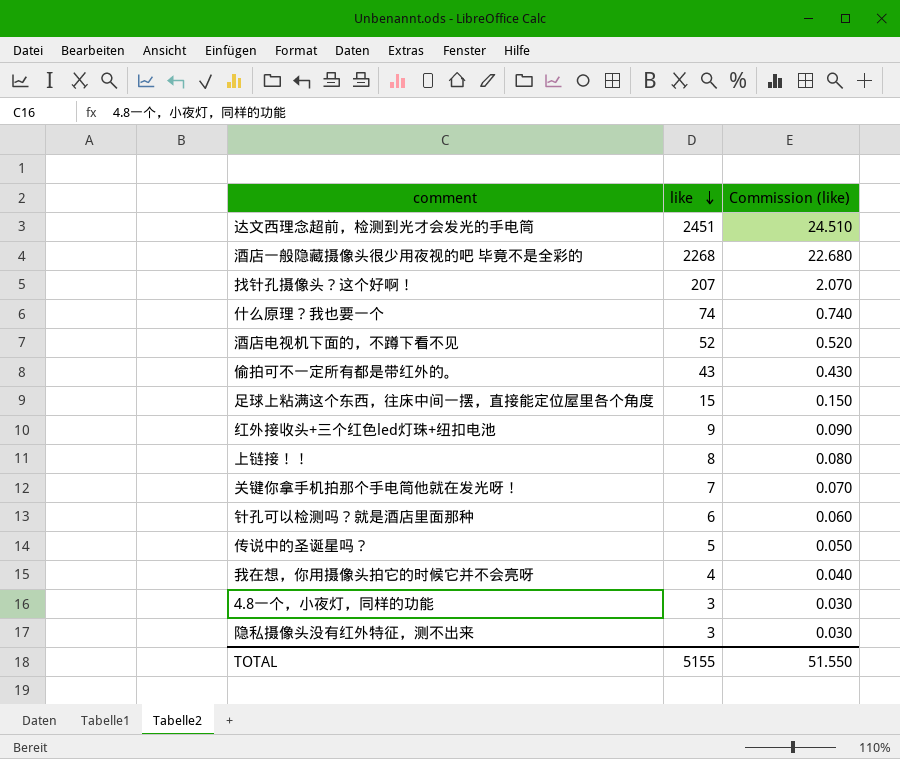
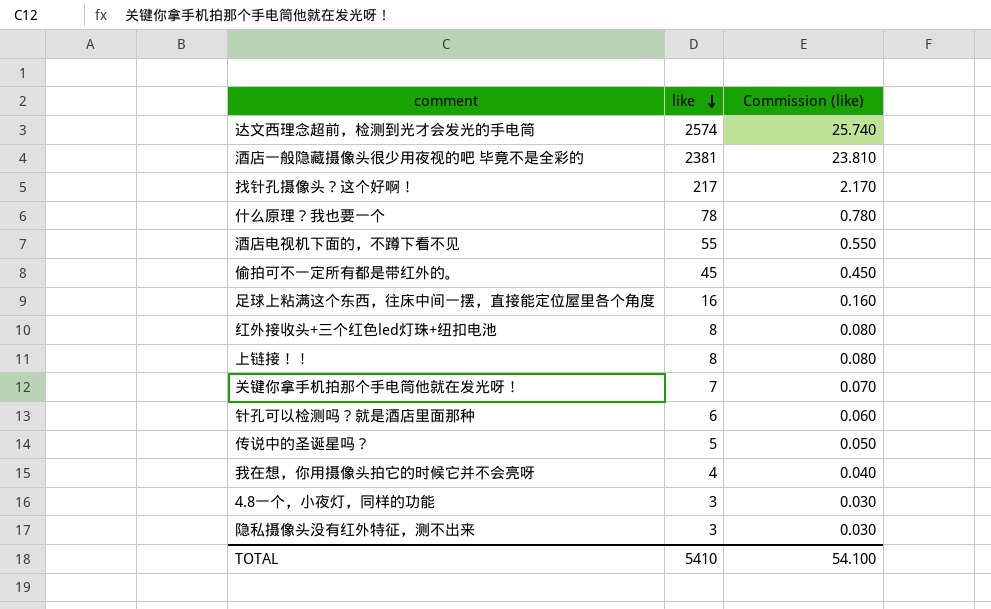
达文西理念超前，检测到光才会发光的手电筒 | like: 2451 -> 2574
达文西理念超前，检测到光才会发光的手电筒 | Commission (like): 24.510 -> 25.740
酒店一般隐藏摄像头很少用夜视的吧 毕竟不是全彩的 | like: 2268 -> 2381
酒店一般隐藏摄像头很少用夜视的吧 毕竟不是全彩的 | Commission (like): 22.680 -> 23.810
找针孔摄像头？这个好啊！ | like: 207 -> 217
找针孔摄像头？这个好啊！ | Commission (like): 2.070 -> 2.170
什么原理？我也要一个 | like: 74 -> 78
什么原理？我也要一个 | Commission (like): 0.740 -> 0.780
酒店电视机下面的，不蹲下看不见 | like: 52 -> 55
酒店电视机下面的，不蹲下看不见 | Commission (like): 0.520 -> 0.550
偷拍可不一定所有都是带红外的。 | like: 43 -> 45
偷拍可不一定所有都是带红外的。 | Commission (like): 0.430 -> 0.450
足球上粘满这个东西，往床中间一摆，直接能定位屋里各个角度 | like: 15 -> 16
足球上粘满这个东西，往床中间一摆，直接能定位屋里各个角度 | Commission (like): 0.150 -> 0.160
红外接收头+三个红色led灯珠+纽扣电池 | like: 9 -> 8
红外接收头+三个红色led灯珠+纽扣电池 | Commission (like): 0.090 -> 0.080
TOTAL | like: 5155 -> 5410
TOTAL | Commission (like): 51.550 -> 54.100

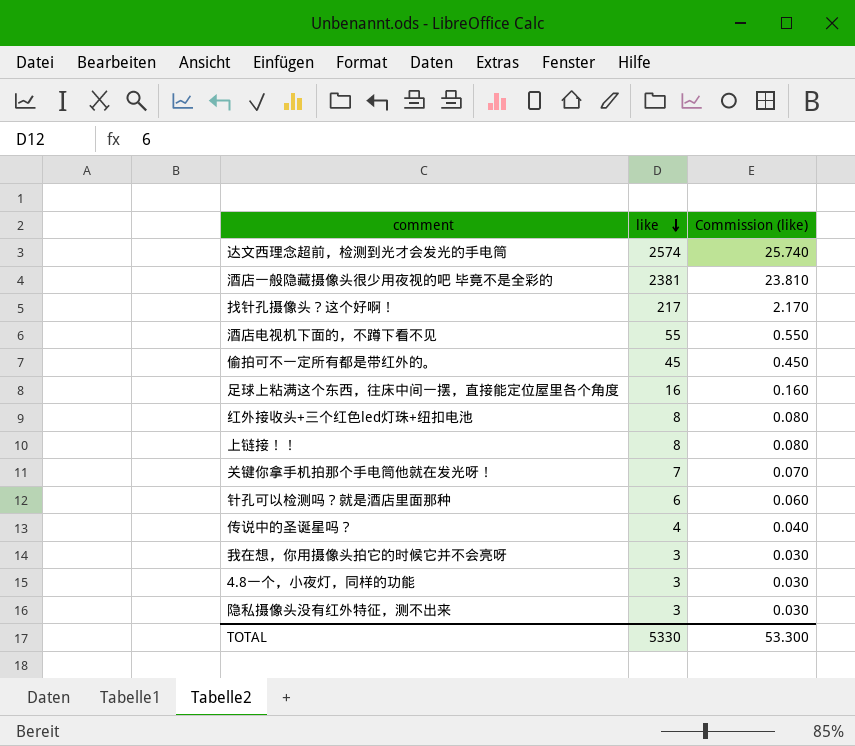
row 什么原理？我也要一个: 78 | 0.780 -> none
传说中的圣诞星吗？ | like: 5 -> 4
传说中的圣诞星吗？ | Commission (like): 0.050 -> 0.040
我在想，你用摄像头拍它的时候它并不会亮呀 | like: 4 -> 3
我在想，你用摄像头拍它的时候它并不会亮呀 | Commission (like): 0.040 -> 0.030
TOTAL | like: 5410 -> 5330
TOTAL | Commission (like): 54.100 -> 53.300

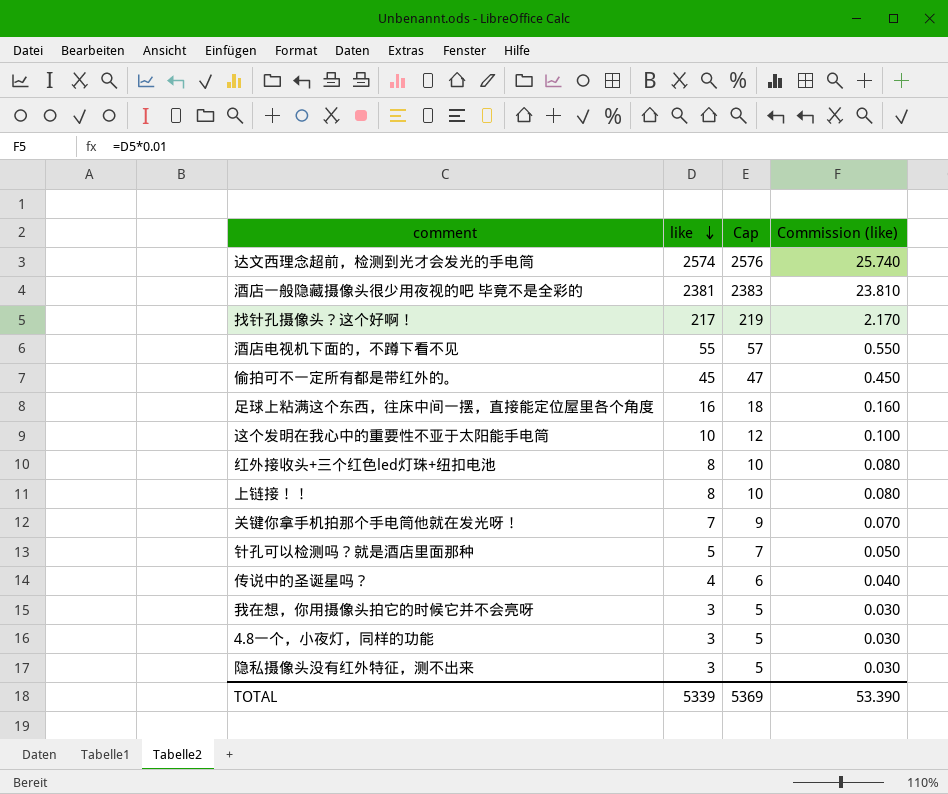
column Cap | formula: none -> [like] + 2
row 这个发明在我心中的重要性不亚于太阳能手电筒: none -> 10 | 12 | 0.100
针孔可以检测吗？就是酒店里面那种 | like: 6 -> 5
针孔可以检测吗？就是酒店里面那种 | Commission (like): 0.060 -> 0.050
TOTAL | like: 5330 -> 5339
TOTAL | Commission (like): 53.300 -> 53.390

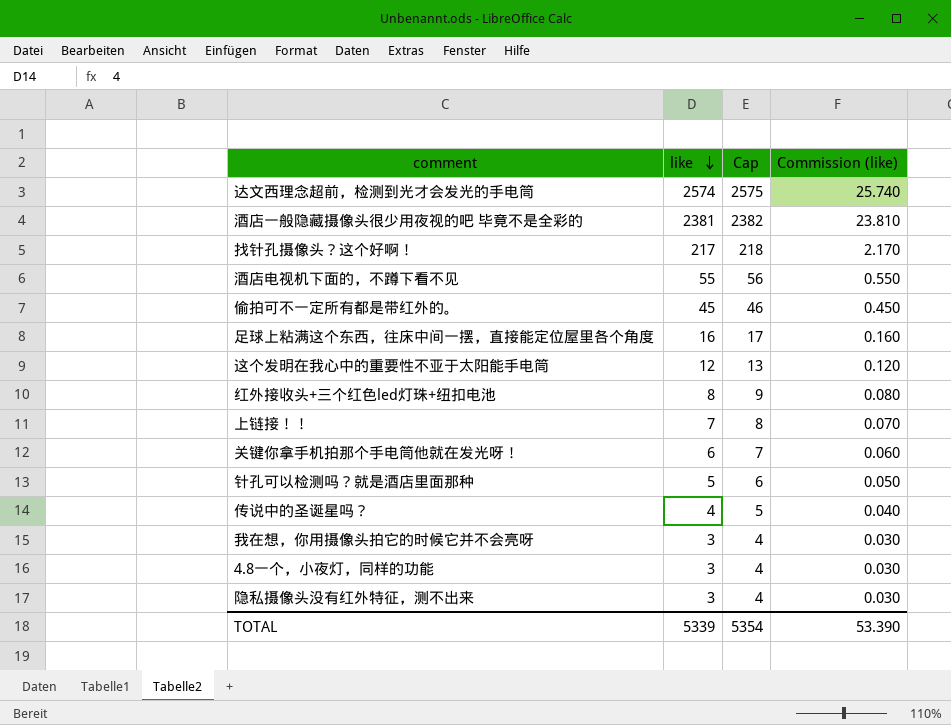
column Cap | formula: [like] + 2 -> [like] + 1
这个发明在我心中的重要性不亚于太阳能手电筒 | like: 10 -> 12
这个发明在我心中的重要性不亚于太阳能手电筒 | Commission (like): 0.100 -> 0.120
上链接！！ | like: 8 -> 7
上链接！！ | Commission (like): 0.080 -> 0.070
关键你拿手机拍那个手电筒他就在发光呀！ | like: 7 -> 6
关键你拿手机拍那个手电筒他就在发光呀！ | Commission (like): 0.070 -> 0.060
TOTAL | Cap: 5369 -> 5354

